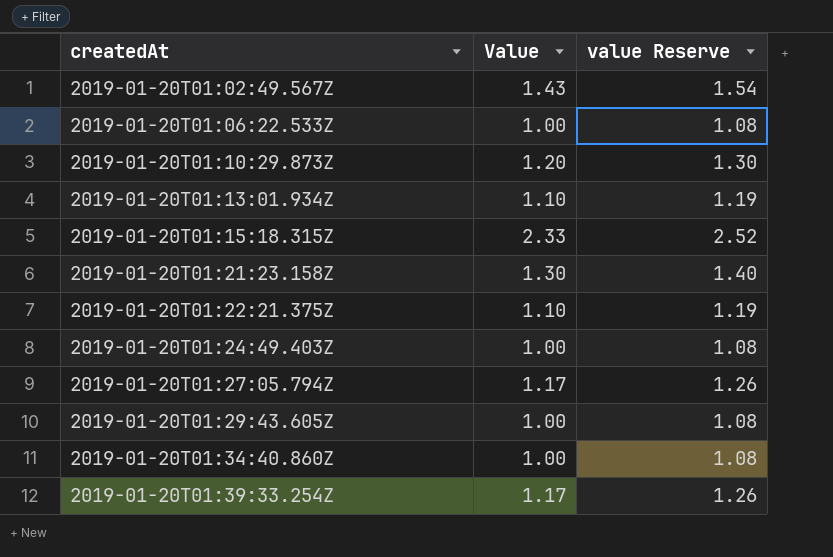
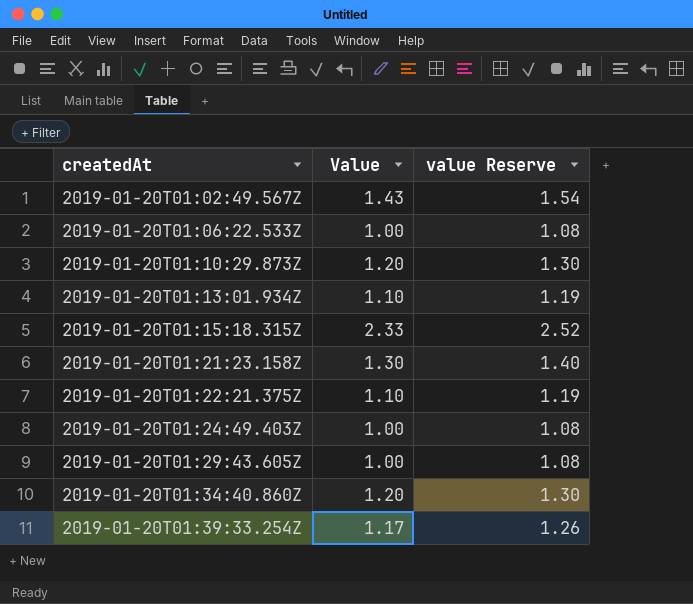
row 2019-01-20T01:27:05.794Z: 1.17 | 1.26 -> none
2019-01-20T01:34:40.860Z | Value: 1.00 -> 1.20
2019-01-20T01:34:40.860Z | value Reserve: 1.08 -> 1.30

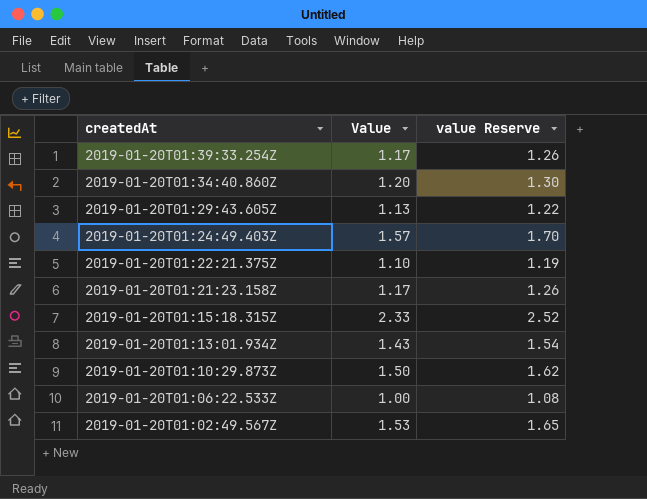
row order: createdAt ascending -> createdAt descending
2019-01-20T01:29:43.605Z | Value: 1.00 -> 1.13
2019-01-20T01:29:43.605Z | value Reserve: 1.08 -> 1.22
2019-01-20T01:24:49.403Z | Value: 1.00 -> 1.57
2019-01-20T01:24:49.403Z | value Reserve: 1.08 -> 1.70
2019-01-20T01:21:23.158Z | Value: 1.30 -> 1.17
2019-01-20T01:21:23.158Z | value Reserve: 1.40 -> 1.26
2019-01-20T01:13:01.934Z | Value: 1.10 -> 1.43
2019-01-20T01:13:01.934Z | value Reserve: 1.19 -> 1.54
2019-01-20T01:10:29.873Z | Value: 1.20 -> 1.50
2019-01-20T01:10:29.873Z | value Reserve: 1.30 -> 1.62
2019-01-20T01:02:49.567Z | Value: 1.43 -> 1.53
2019-01-20T01:02:49.567Z | value Reserve: 1.54 -> 1.65

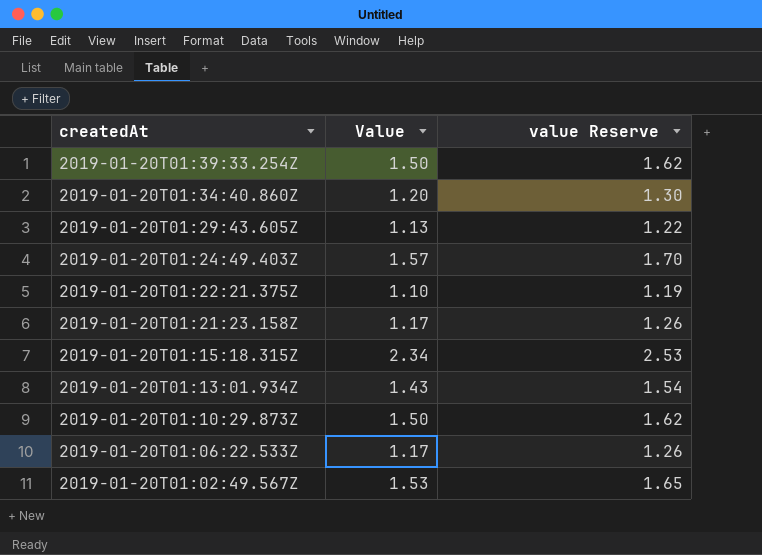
2019-01-20T01:39:33.254Z | Value: 1.17 -> 1.50
2019-01-20T01:39:33.254Z | value Reserve: 1.26 -> 1.62
2019-01-20T01:15:18.315Z | Value: 2.33 -> 2.34
2019-01-20T01:15:18.315Z | value Reserve: 2.52 -> 2.53
2019-01-20T01:06:22.533Z | Value: 1.00 -> 1.17
2019-01-20T01:06:22.533Z | value Reserve: 1.08 -> 1.26

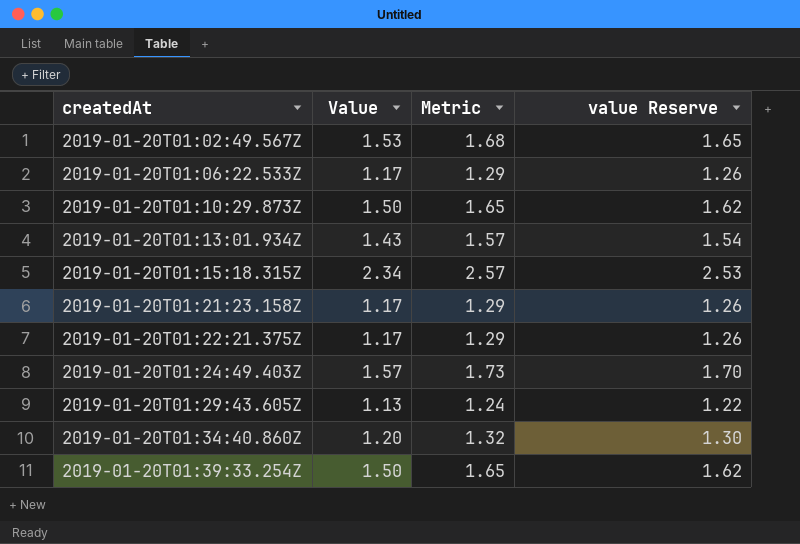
row order: createdAt descending -> createdAt ascending
column Metric | formula: none -> [Value] * 1.1
2019-01-20T01:22:21.375Z | Value: 1.10 -> 1.17
2019-01-20T01:22:21.375Z | value Reserve: 1.19 -> 1.26

